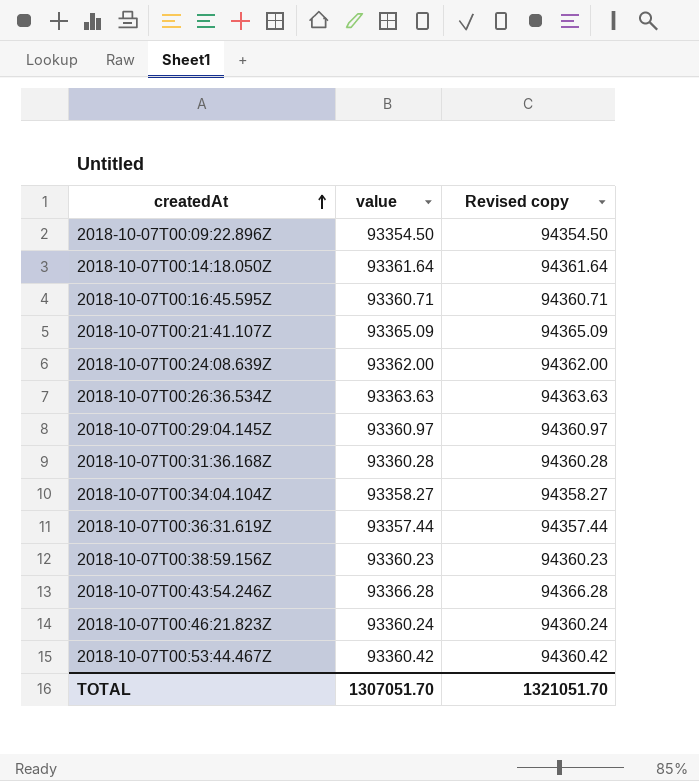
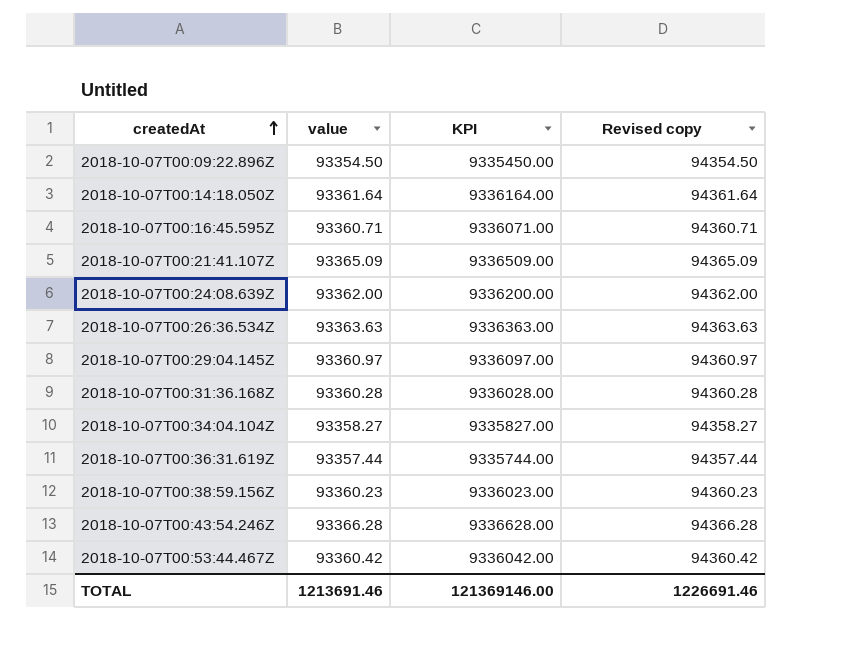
column KPI | formula: none -> [value] * 100
row 2018-10-07T00:46:21.823Z: 93360.24 | 94360.24 -> none
TOTAL | value: 1307051.70 -> 1213691.46
TOTAL | Revised copy: 1321051.70 -> 1226691.46

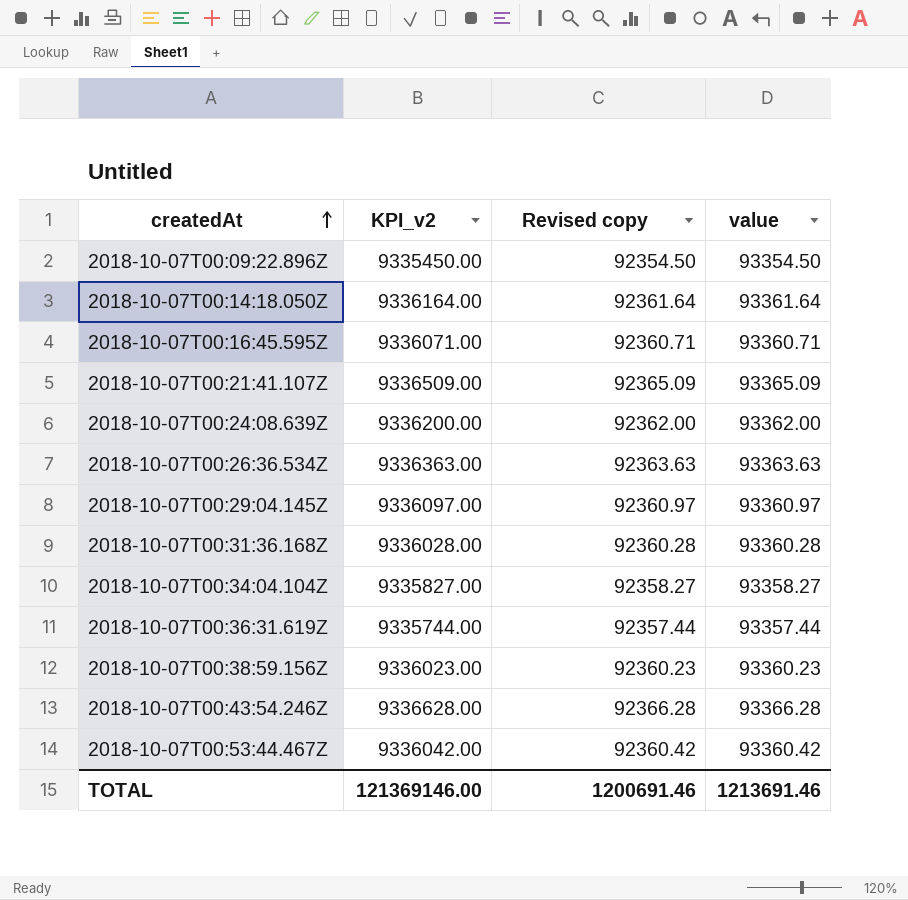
column name: KPI -> KPI_v2
column Revised copy | formula: [value] + 1000 -> [value] - 1000
column value | position: 2 -> 4
TOTAL | Revised copy: 1226691.46 -> 1200691.46

